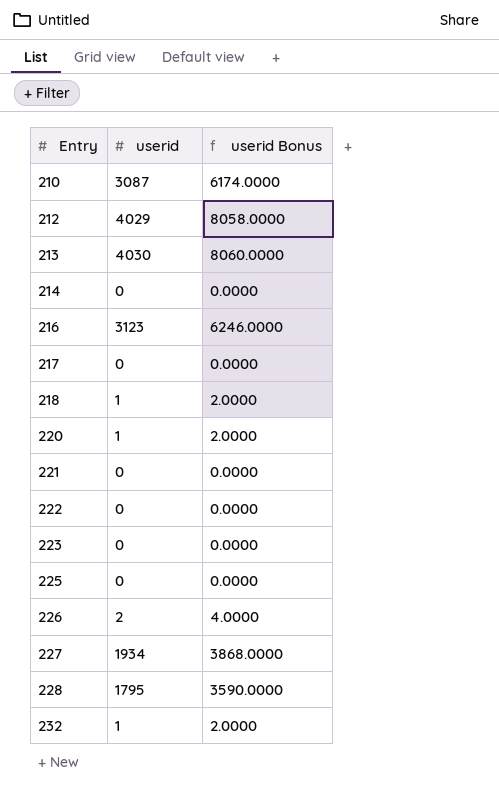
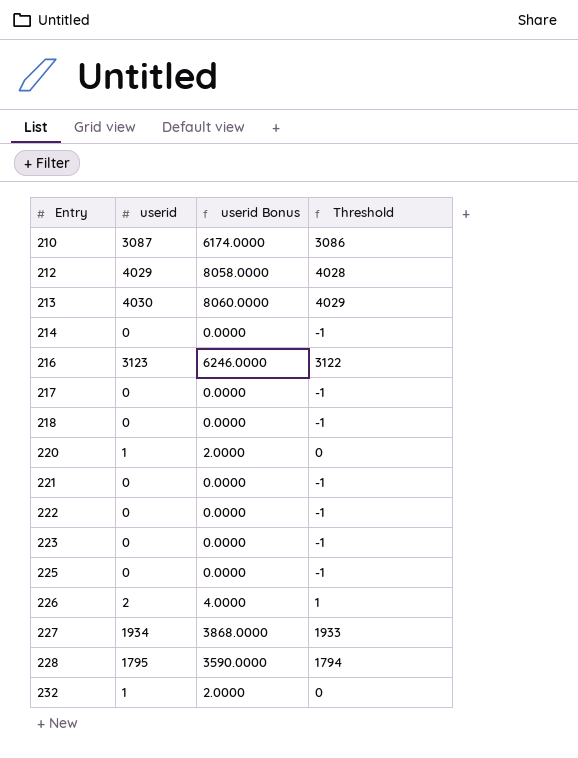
column Threshold | formula: none -> [userid] - 1
218 | userid: 1 -> 0
218 | userid Bonus: 2.0000 -> 0.0000

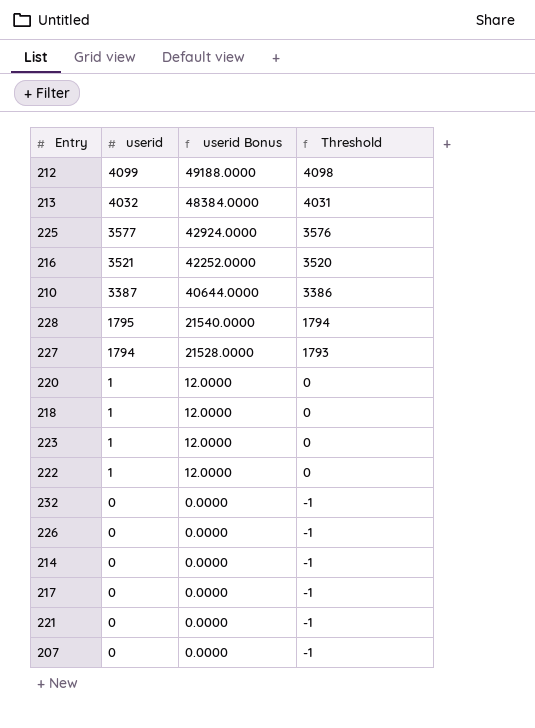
row order: Entry ascending -> userid descending
column userid Bonus | formula: [userid] * 2 -> [userid] * 12
212 | userid: 4029 -> 4099
212 | Threshold: 4028 -> 4098
213 | userid: 4030 -> 4032
213 | Threshold: 4029 -> 4031
225 | userid: 0 -> 3577
225 | Threshold: -1 -> 3576
216 | userid: 3123 -> 3521
216 | Threshold: 3122 -> 3520
210 | userid: 3087 -> 3387
210 | Threshold: 3086 -> 3386
227 | userid: 1934 -> 1794
227 | Threshold: 1933 -> 1793
218 | userid: 0 -> 1
218 | Threshold: -1 -> 0
223 | userid: 0 -> 1
223 | Threshold: -1 -> 0
222 | userid: 0 -> 1
222 | Threshold: -1 -> 0
232 | userid: 1 -> 0
232 | Threshold: 0 -> -1
226 | userid: 2 -> 0
226 | Threshold: 1 -> -1
row 207: none -> 0 | 0.0000 | -1

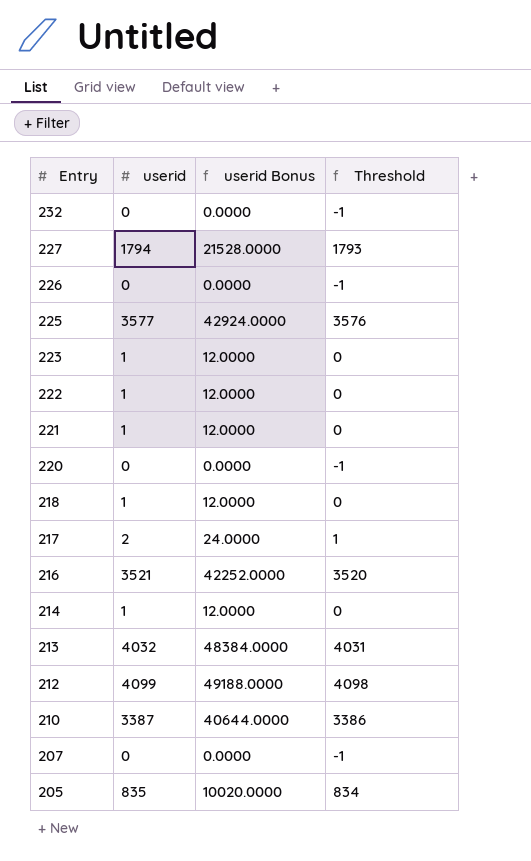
row order: userid descending -> Entry descending
row 228: 1795 | 21540.0000 | 1794 -> none
221 | userid: 0 -> 1
221 | userid Bonus: 0.0000 -> 12.0000
221 | Threshold: -1 -> 0
220 | userid: 1 -> 0
220 | userid Bonus: 12.0000 -> 0.0000
220 | Threshold: 0 -> -1
217 | userid: 0 -> 2
217 | userid Bonus: 0.0000 -> 24.0000
217 | Threshold: -1 -> 1
214 | userid: 0 -> 1
214 | userid Bonus: 0.0000 -> 12.0000
214 | Threshold: -1 -> 0
row 205: none -> 835 | 10020.0000 | 834

